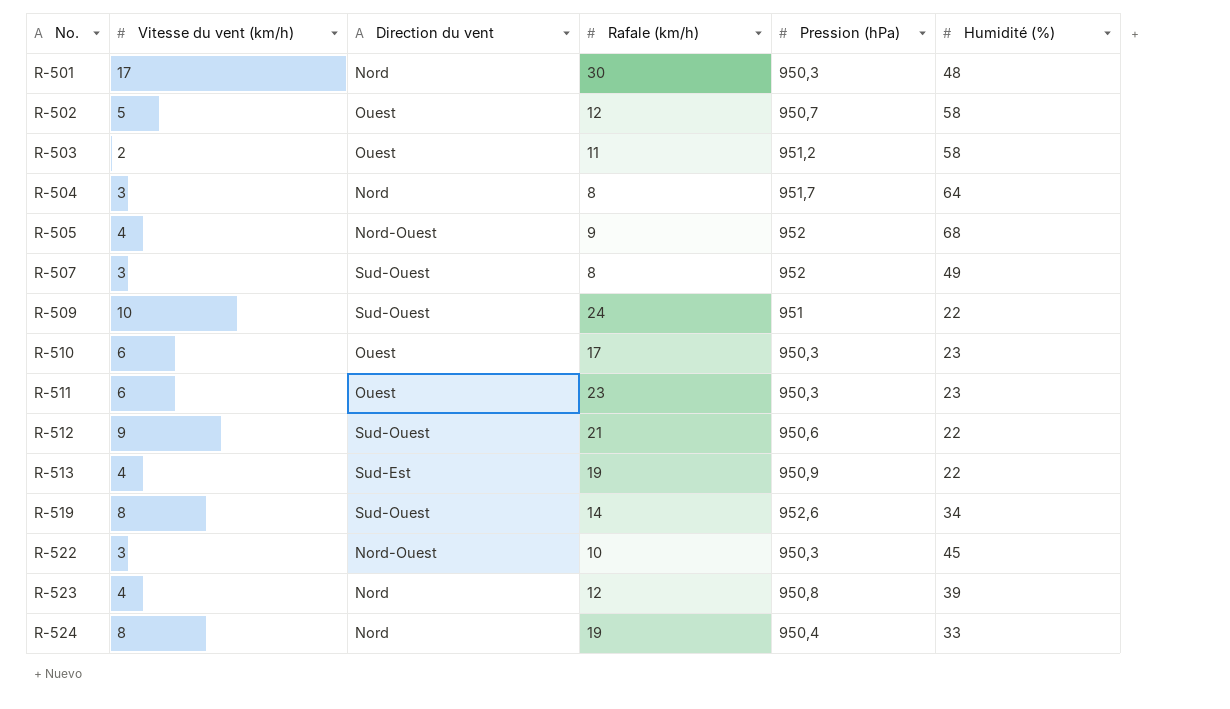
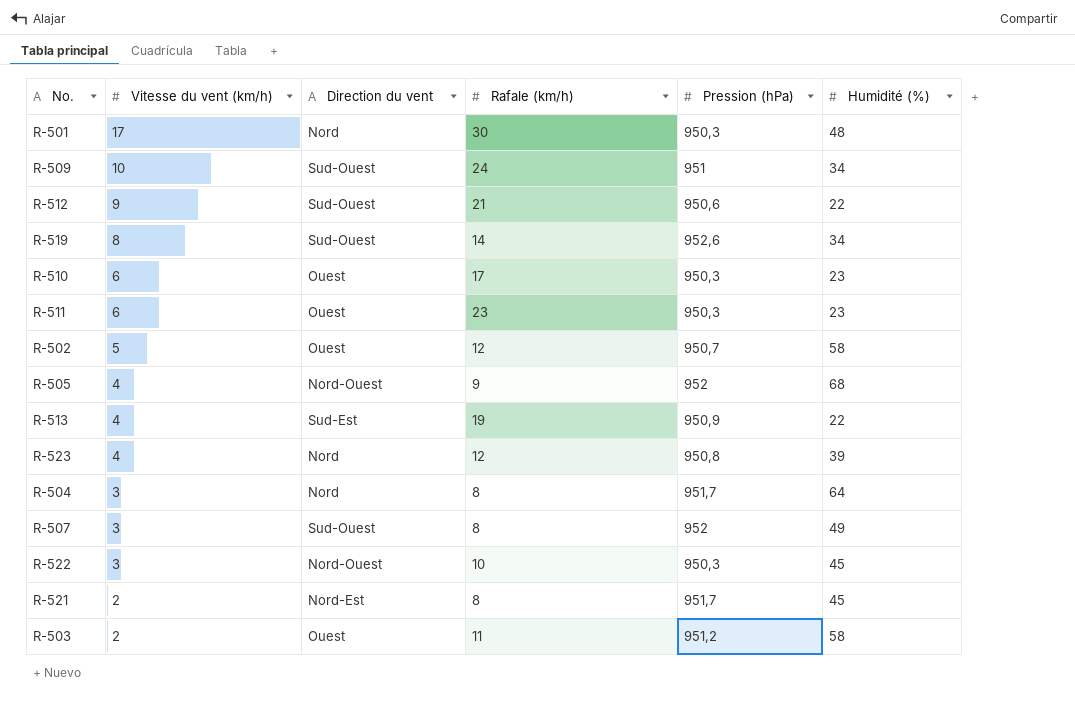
row order: No. ascending -> Vitesse du vent (km/h) descending
row R-524: 8 | Nord | 19 | 950,4 | 33 -> none
R-509 | Humidité (%): 22 -> 34
row R-521: none -> 2 | Nord-Est | 8 | 951,7 | 45

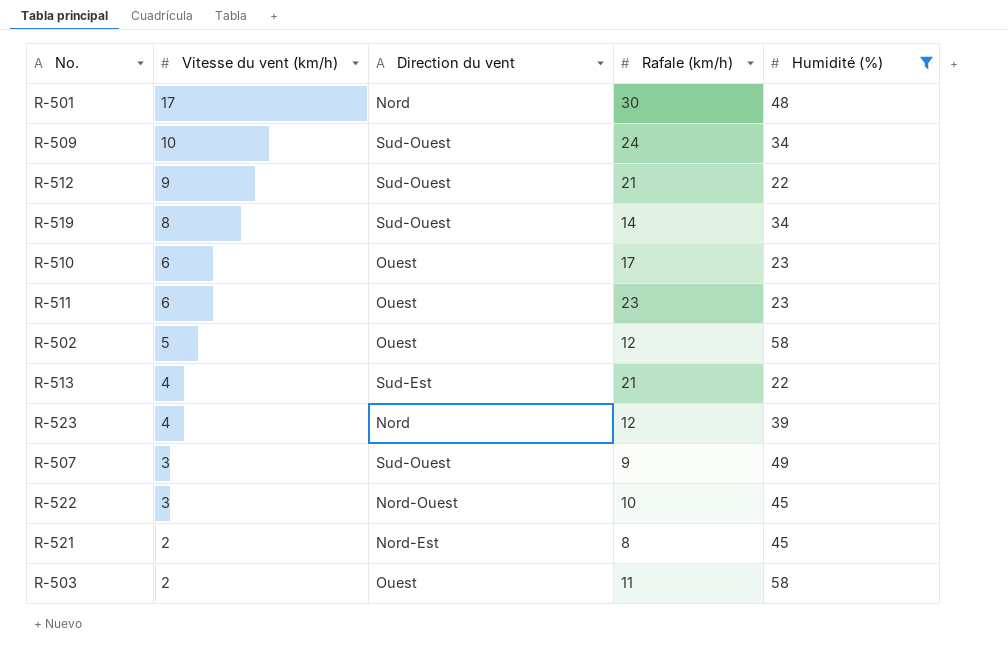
filter: none -> Humidité (%) <= 58
column Pression (hPa) | position: 5 -> none
R-513 | Rafale (km/h): 19 -> 21
R-507 | Rafale (km/h): 8 -> 9

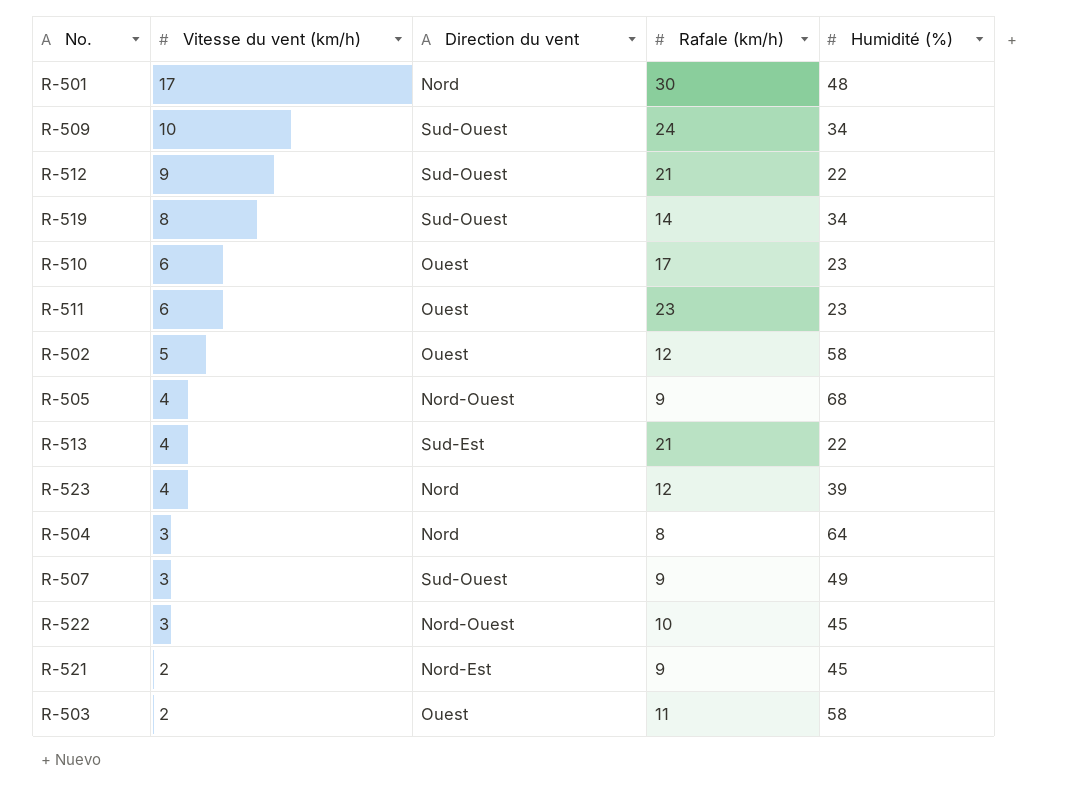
filter: Humidité (%) <= 58 -> none
R-521 | Rafale (km/h): 8 -> 9

